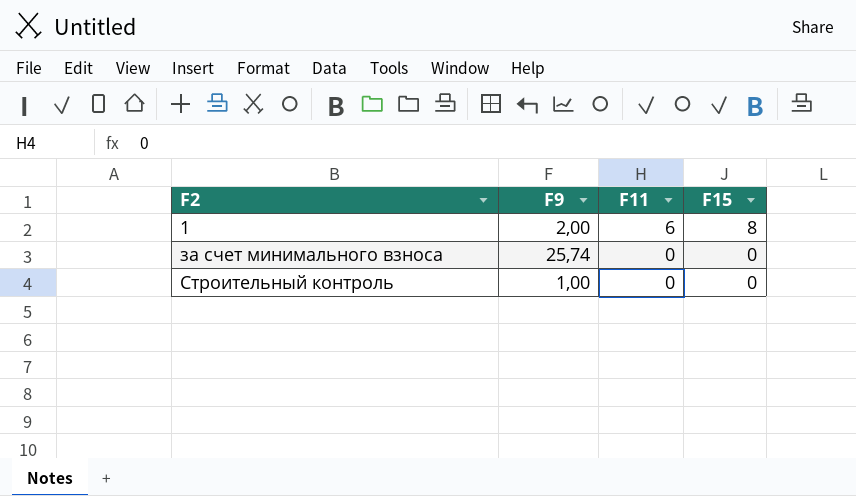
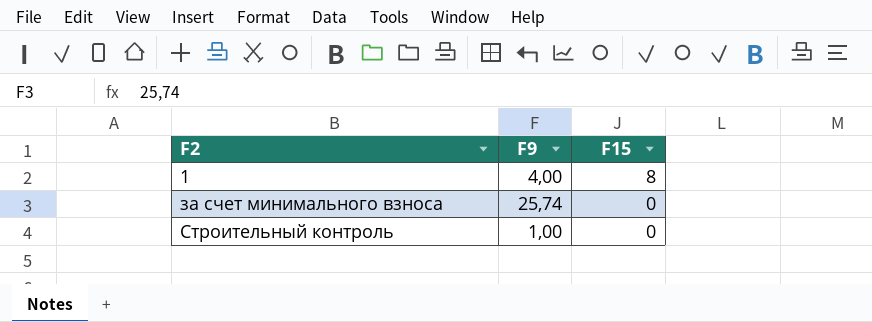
column F11 | position: 3 -> none
1 | F9: 2,00 -> 4,00

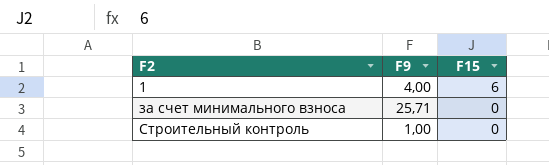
1 | F15: 8 -> 6
за счет минимального взноса | F9: 25,74 -> 25,71

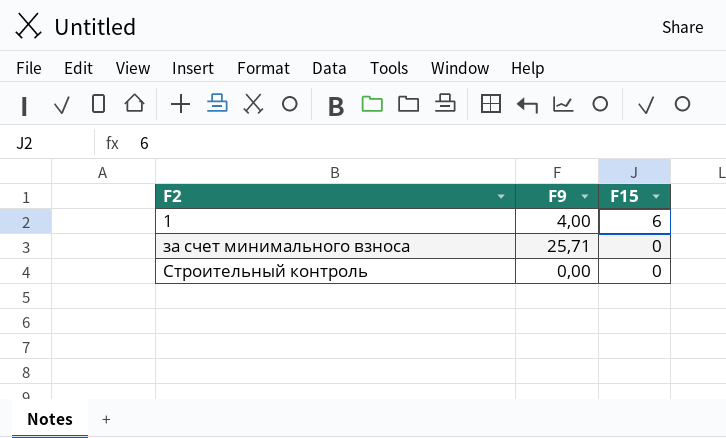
Строительный контроль | F9: 1,00 -> 0,00

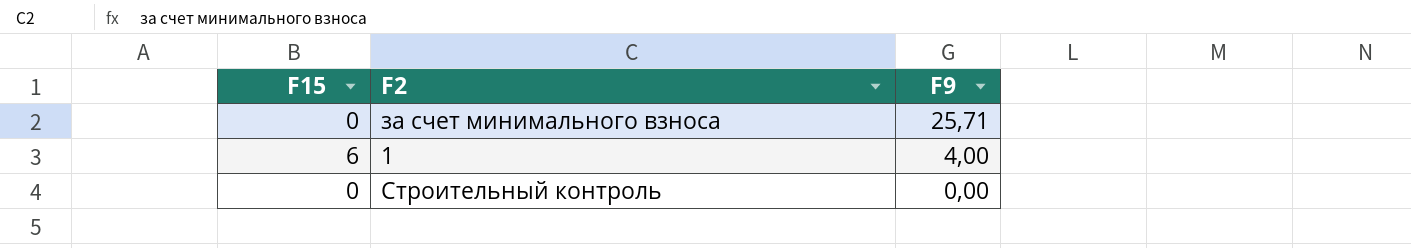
row order: F2 ascending -> F9 descending
column F15 | position: 3 -> 1

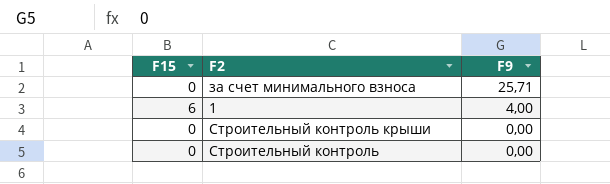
row Строительный контроль крыши: none -> 0 | 0,00

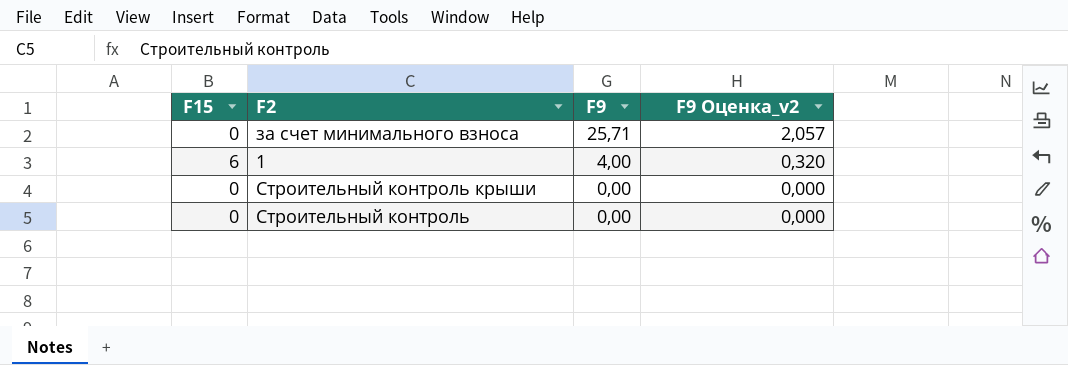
column F9 Оценка_v2 | formula: none -> [F9] * 0,08

